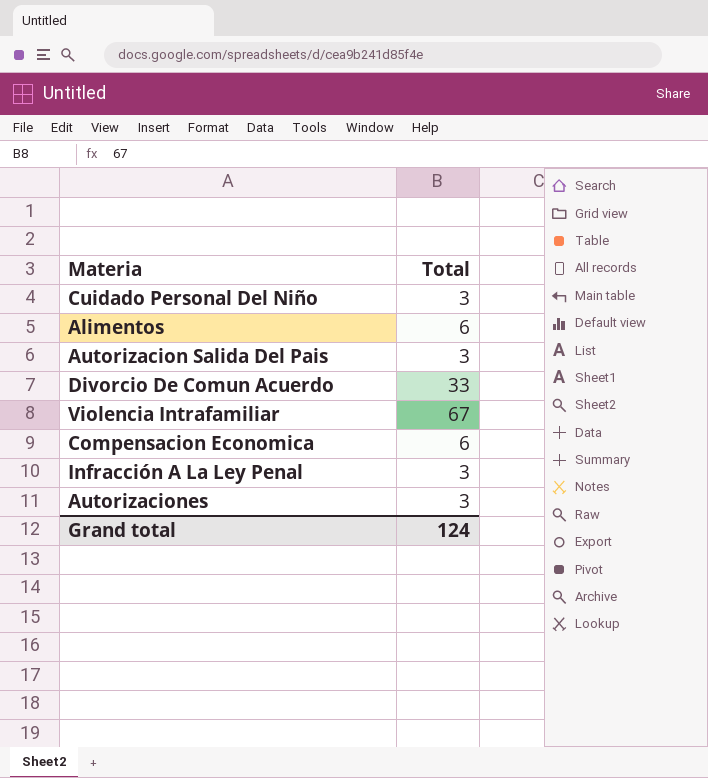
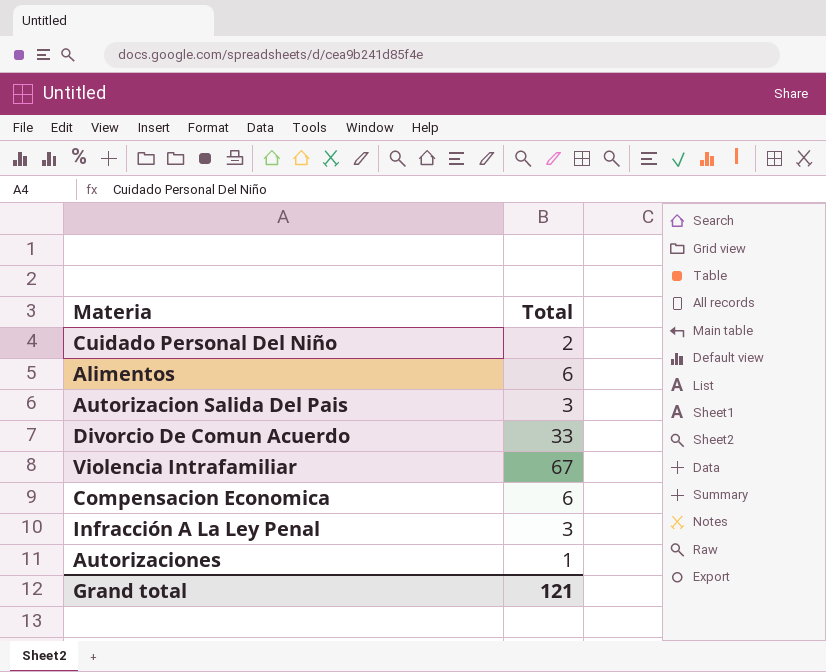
Cuidado Personal Del Niño | Total: 3 -> 2
Autorizaciones | Total: 3 -> 1
Grand total | Total: 124 -> 121

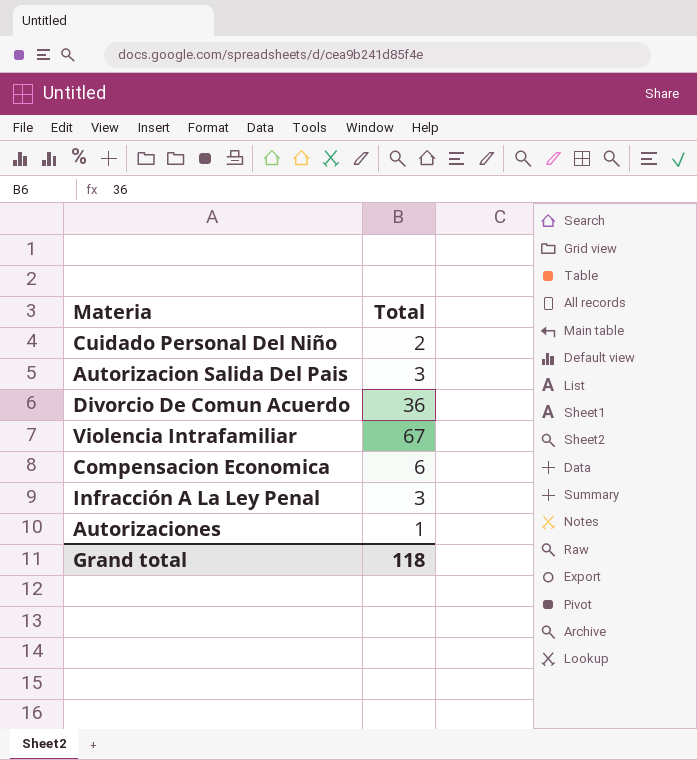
row Alimentos: 6 -> none
Divorcio De Comun Acuerdo | Total: 33 -> 36
Grand total | Total: 121 -> 118

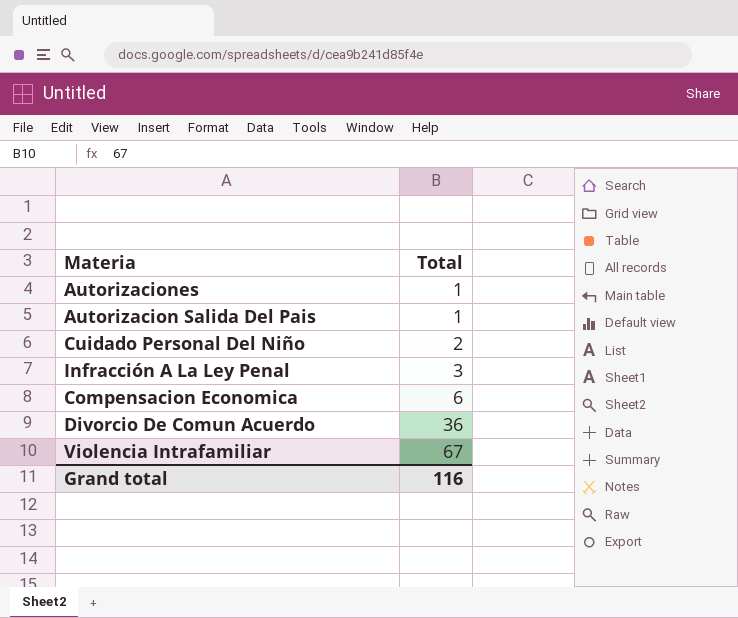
row order: none -> Total ascending
Autorizacion Salida Del Pais | Total: 3 -> 1
Grand total | Total: 118 -> 116

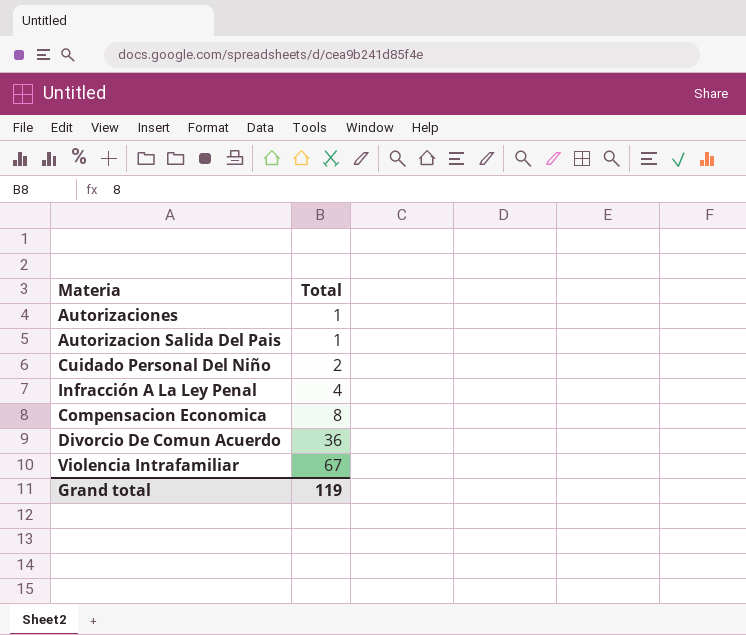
Infracción A La Ley Penal | Total: 3 -> 4
Compensacion Economica | Total: 6 -> 8
Grand total | Total: 116 -> 119

